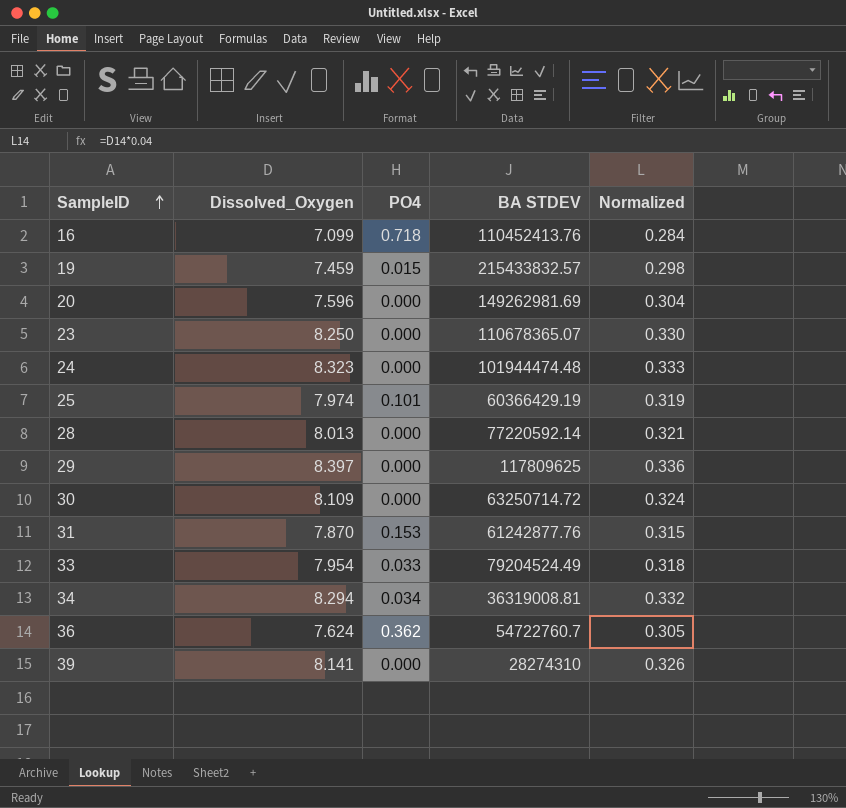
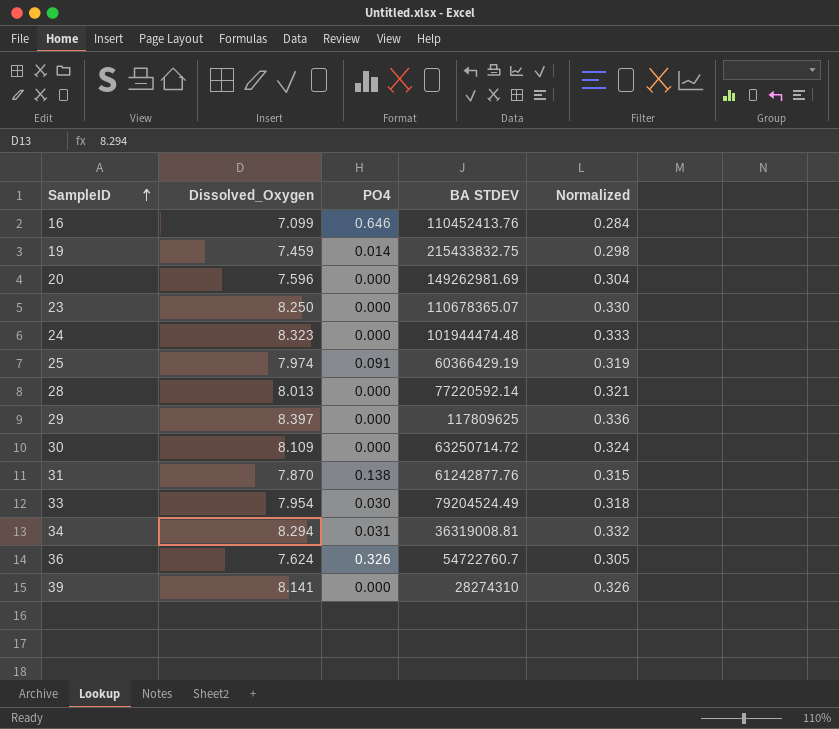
16 | PO4: 0.718 -> 0.646
19 | PO4: 0.015 -> 0.014
19 | BA STDEV: 215433832.57 -> 215433832.75
25 | PO4: 0.101 -> 0.091
31 | PO4: 0.153 -> 0.138
33 | PO4: 0.033 -> 0.030
34 | PO4: 0.034 -> 0.031
36 | PO4: 0.362 -> 0.326

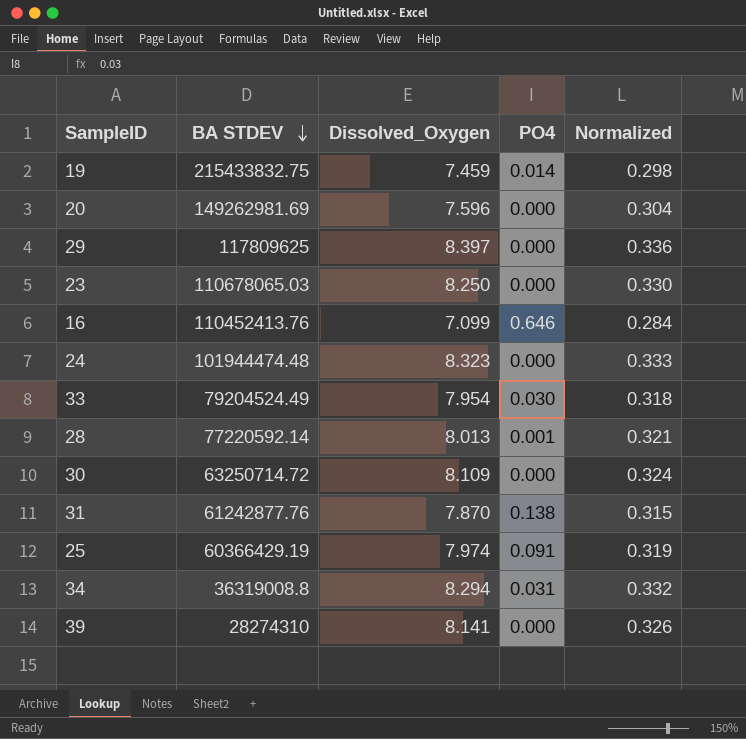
row order: SampleID ascending -> BA STDEV descending
column BA STDEV | position: 4 -> 2
row 36: 7.624 | 0.326 | 54722760.7 | 0.305 -> none
23 | BA STDEV: 110678365.07 -> 110678065.03
28 | PO4: 0.000 -> 0.001
34 | BA STDEV: 36319008.81 -> 36319008.8

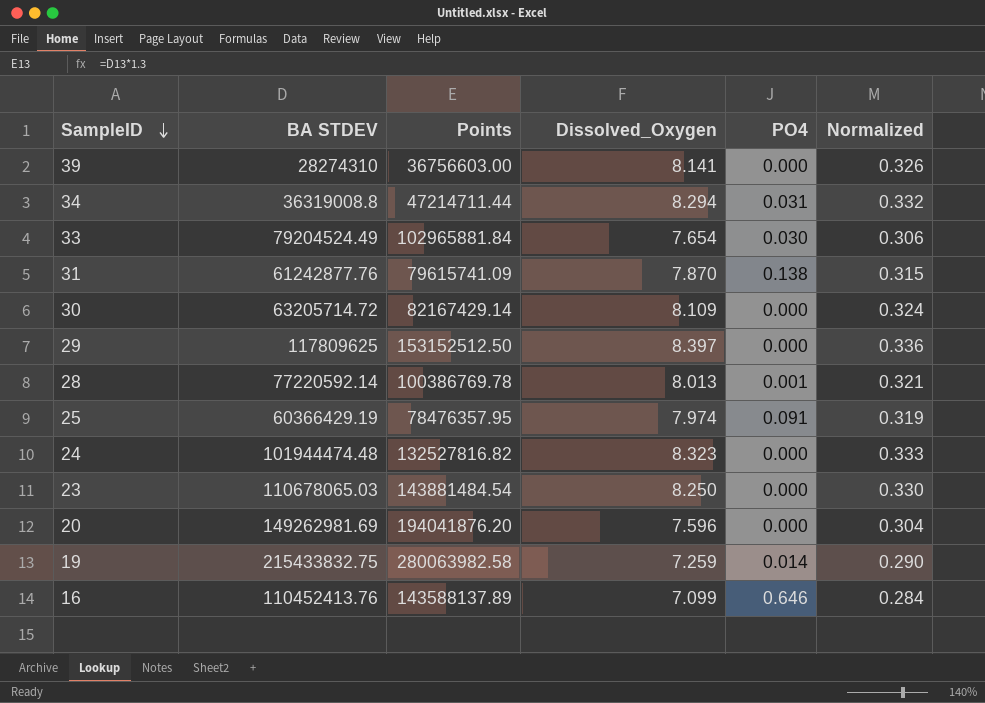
row order: BA STDEV descending -> SampleID descending
column Points | formula: none -> [BA STDEV] * 1.3
33 | Dissolved_Oxygen: 7.954 -> 7.654
33 | Normalized: 0.318 -> 0.306
30 | BA STDEV: 63250714.72 -> 63205714.72
19 | Dissolved_Oxygen: 7.459 -> 7.259
19 | Normalized: 0.298 -> 0.290

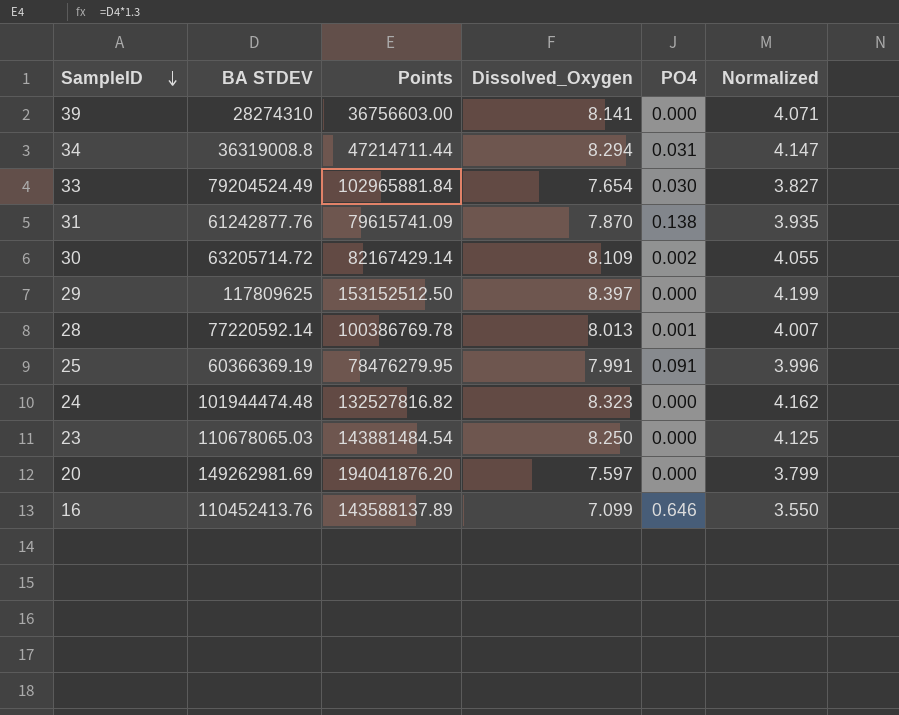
column Normalized | formula: [Dissolved_Oxygen] * 0.04 -> [Dissolved_Oxygen] * 0.5
row 19: 215433832.75 | 280063982.58 | 7.259 | 0.014 | 0.290 -> none
30 | PO4: 0.000 -> 0.002
25 | BA STDEV: 60366429.19 -> 60366369.19
25 | Points: 78476357.95 -> 78476279.95
25 | Dissolved_Oxygen: 7.974 -> 7.991
20 | Dissolved_Oxygen: 7.596 -> 7.597

